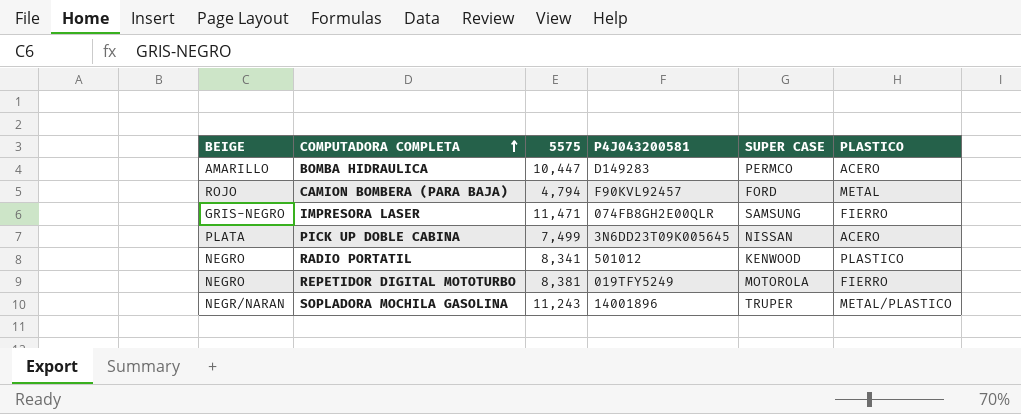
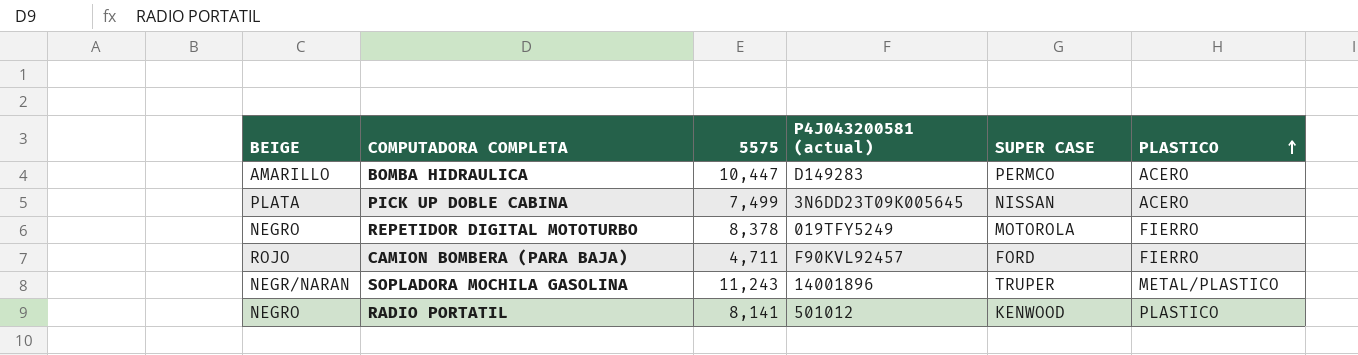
row order: COMPUTADORA COMPLETA ascending -> PLASTICO ascending
column name: P4J043200581 -> P4J043200581 (actual)
row IMPRESORA LASER: GRIS-NEGRO | 11,471 | 074FB8GH2E00QLR | SAMSUNG | FIERRO -> none
REPETIDOR DIGITAL MOTOTURBO | 5575: 8,381 -> 8,378
CAMION BOMBERA (PARA BAJA) | 5575: 4,794 -> 4,711
CAMION BOMBERA (PARA BAJA) | PLASTICO: METAL -> FIERRO
RADIO PORTATIL | 5575: 8,341 -> 8,141

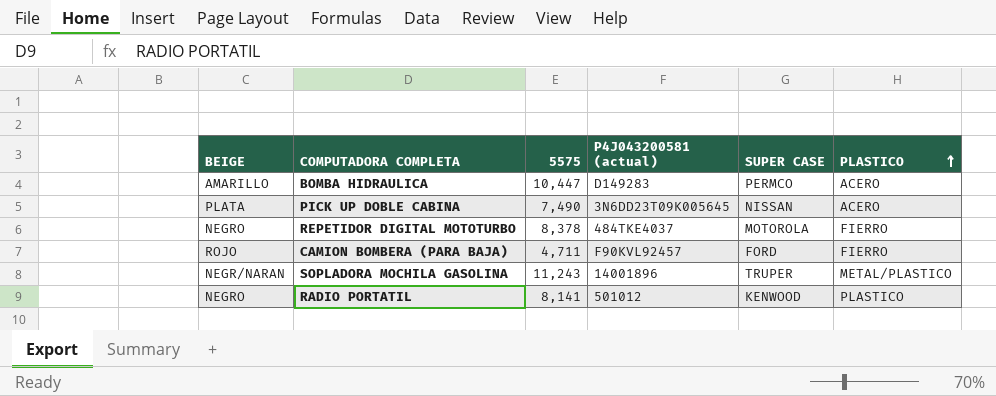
PICK UP DOBLE CABINA | 5575: 7,499 -> 7,490
REPETIDOR DIGITAL MOTOTURBO | P4J043200581 (actual): 019TFY5249 -> 484TKE4037

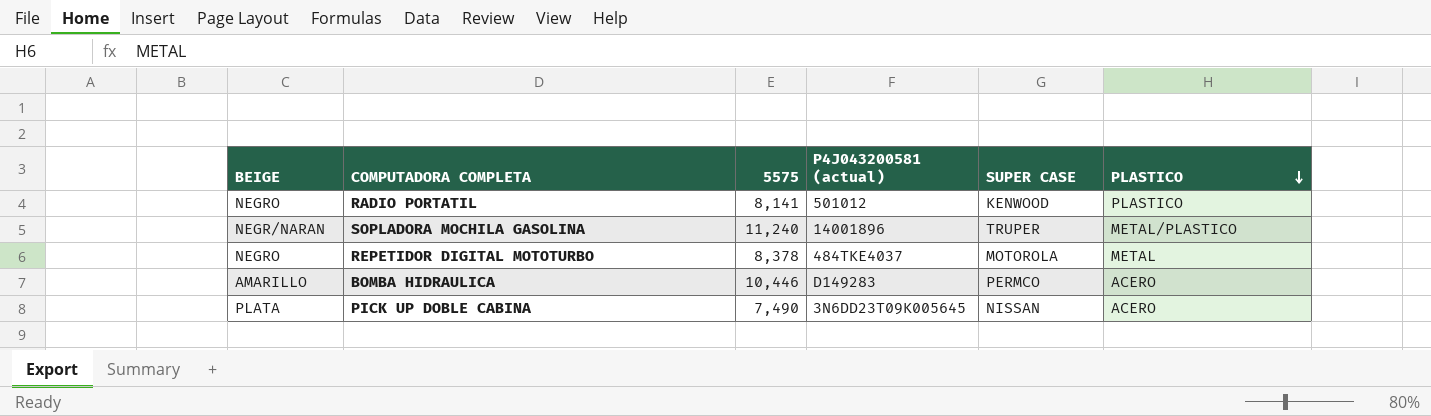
row order: PLASTICO ascending -> PLASTICO descending
row CAMION BOMBERA (PARA BAJA): ROJO | 4,711 | F90KVL92457 | FORD | FIERRO -> none
SOPLADORA MOCHILA GASOLINA | 5575: 11,243 -> 11,240
REPETIDOR DIGITAL MOTOTURBO | PLASTICO: FIERRO -> METAL
BOMBA HIDRAULICA | 5575: 10,447 -> 10,446

